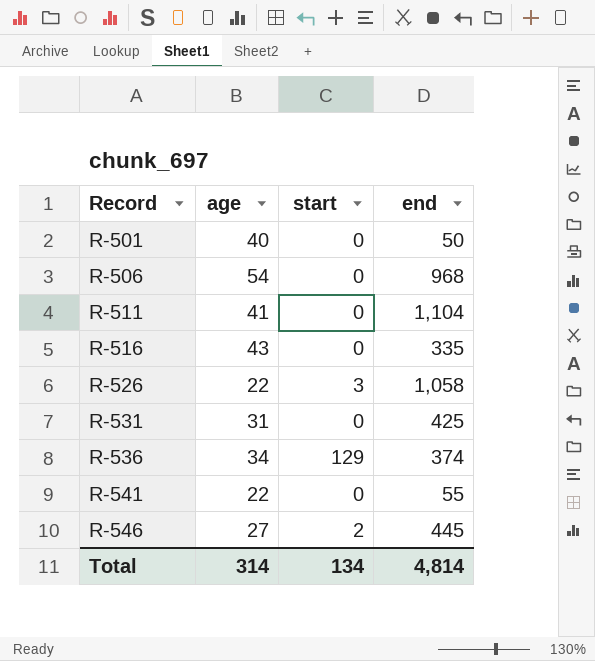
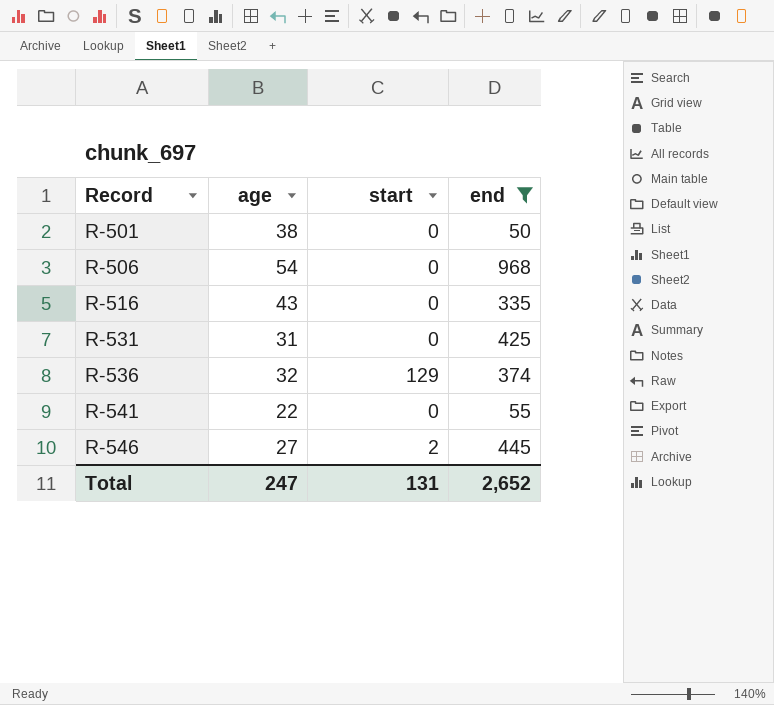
filter: none -> end <= 968
R-501 | age: 40 -> 38
R-536 | age: 34 -> 32
Total | age: 314 -> 247
Total | start: 134 -> 131
Total | end: 4,814 -> 2,652

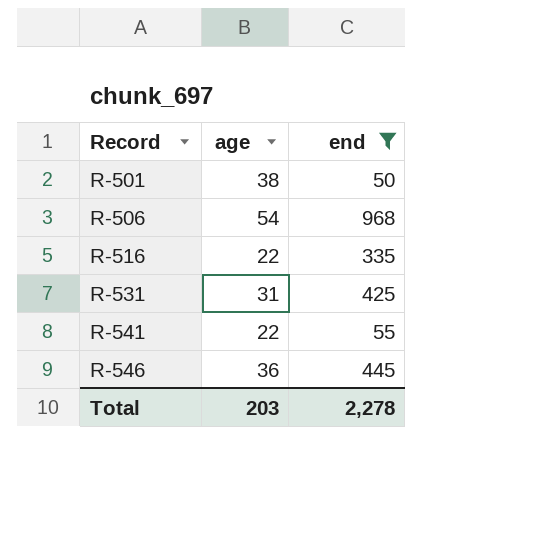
column start | position: 3 -> none
row R-536: 32 | 129 | 374 -> none
R-516 | age: 43 -> 22
R-546 | age: 27 -> 36
Total | age: 247 -> 203
Total | end: 2,652 -> 2,278

